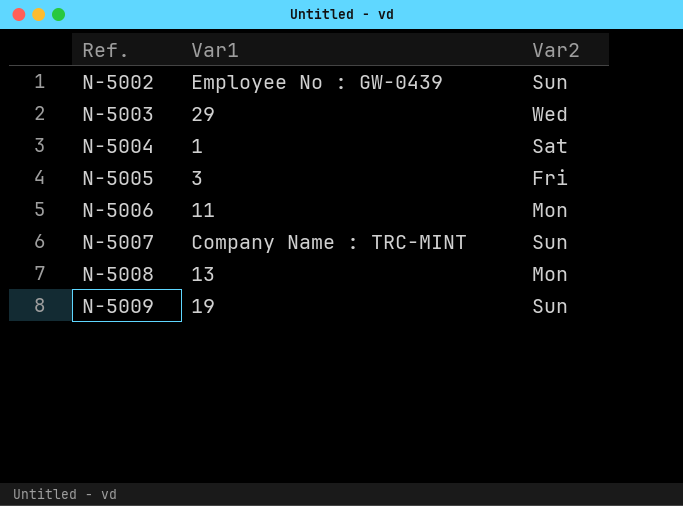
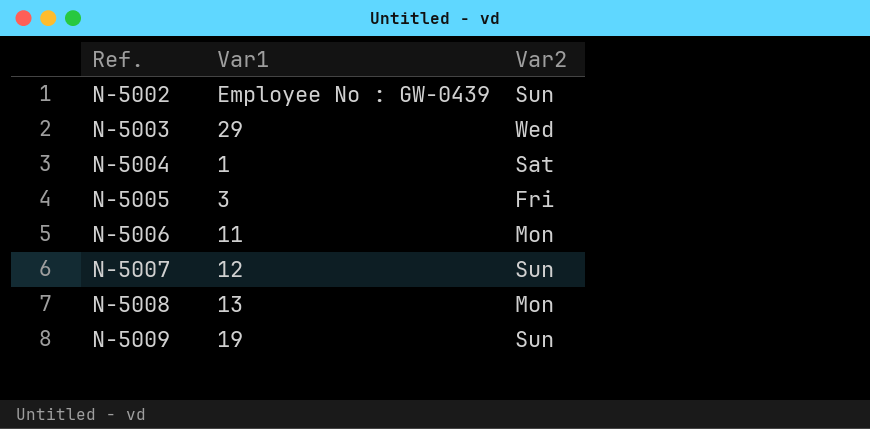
N-5007 | Var1: Company Name : TRC-MINT -> 12

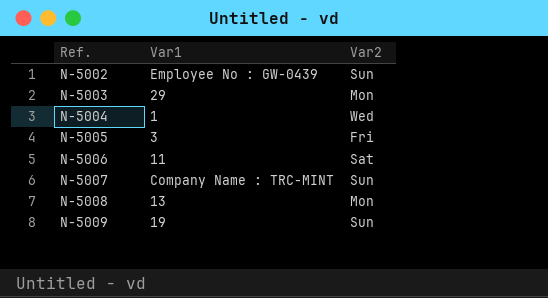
N-5003 | Var2: Wed -> Mon
N-5004 | Var2: Sat -> Wed
N-5006 | Var2: Mon -> Sat
N-5007 | Var1: 12 -> Company Name : TRC-MINT

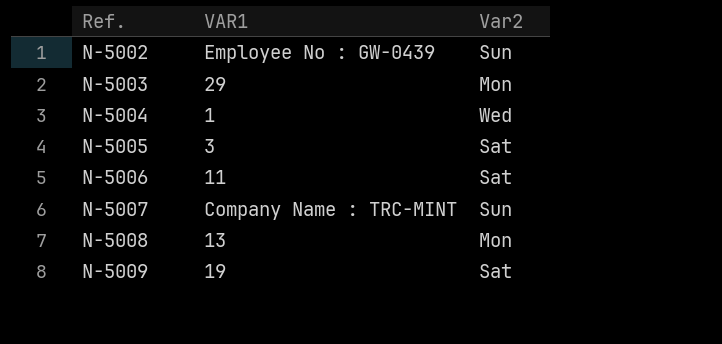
column name: Var1 -> VAR1
N-5005 | Var2: Fri -> Sat
N-5009 | Var2: Sun -> Sat

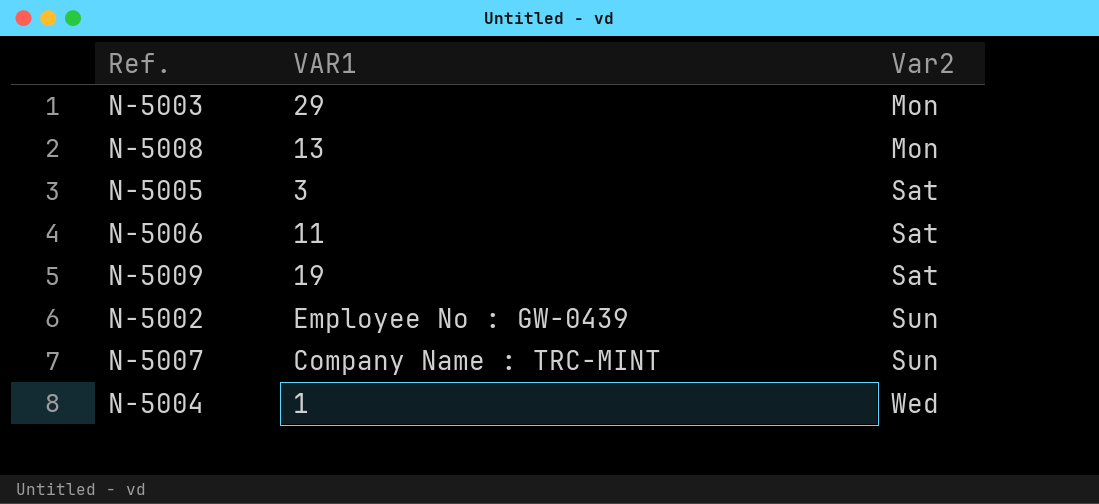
row order: Ref. ascending -> Var2 ascending

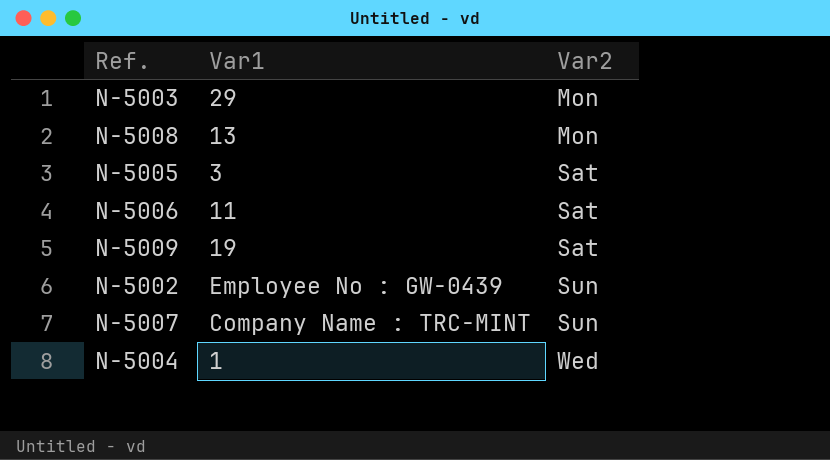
column name: VAR1 -> Var1

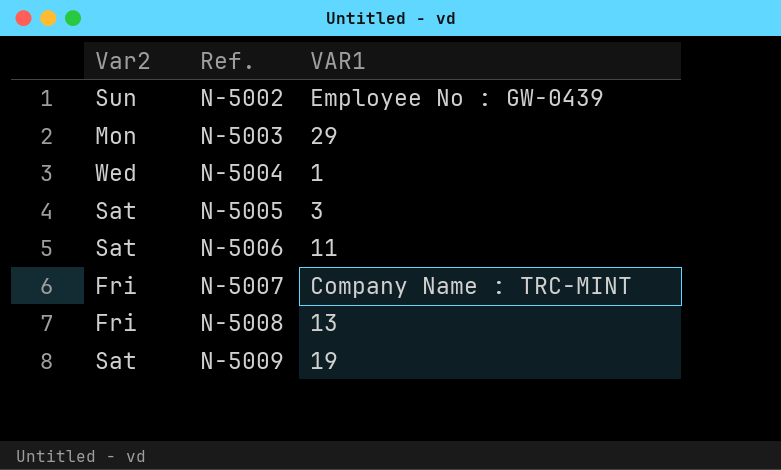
row order: Var2 ascending -> Ref. ascending
column Var2 | position: 3 -> 1
column name: Var1 -> VAR1
N-5007 | Var2: Sun -> Fri
N-5008 | Var2: Mon -> Fri

